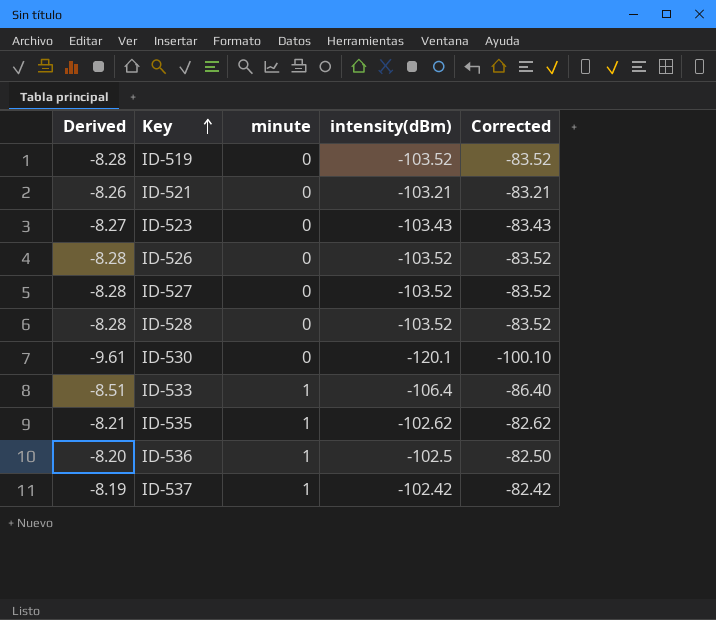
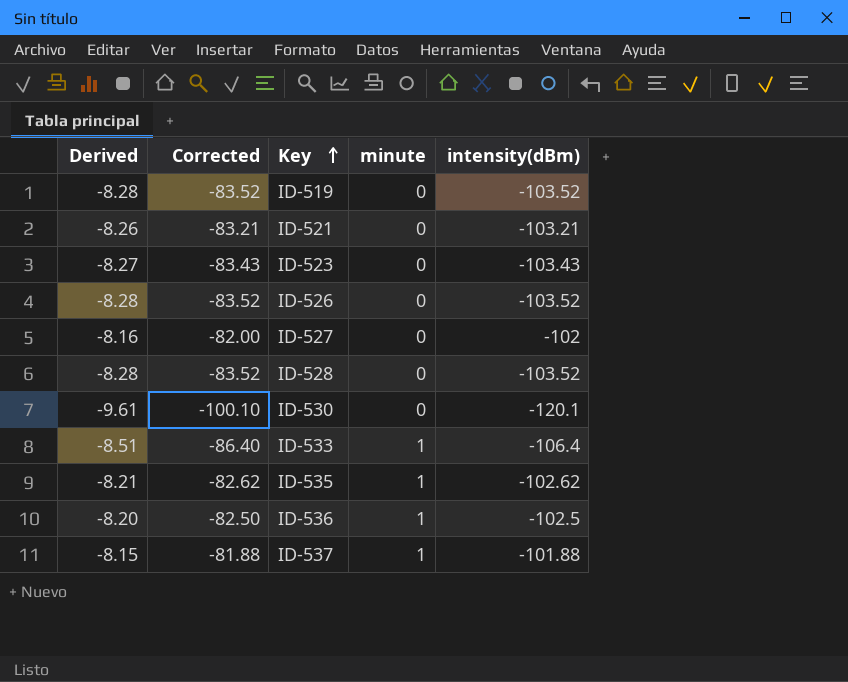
column Corrected | position: 5 -> 2
ID-527 | Derived: -8.28 -> -8.16
ID-527 | Corrected: -83.52 -> -82.00
ID-527 | intensity(dBm): -103.52 -> -102
ID-537 | Derived: -8.19 -> -8.15
ID-537 | Corrected: -82.42 -> -81.88
ID-537 | intensity(dBm): -102.42 -> -101.88

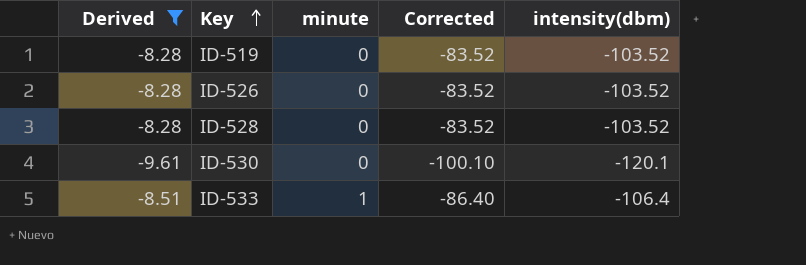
filter: none -> Derived <= -8.28
column Corrected | position: 2 -> 4
column name: intensity(dBm) -> intensity(dbm)

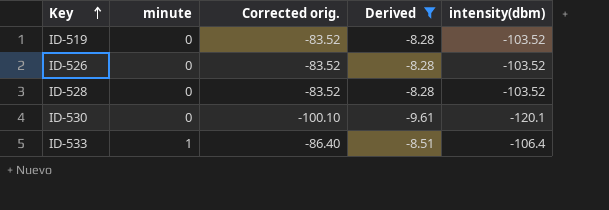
column name: Corrected -> Corrected orig.
column Derived | position: 1 -> 4

